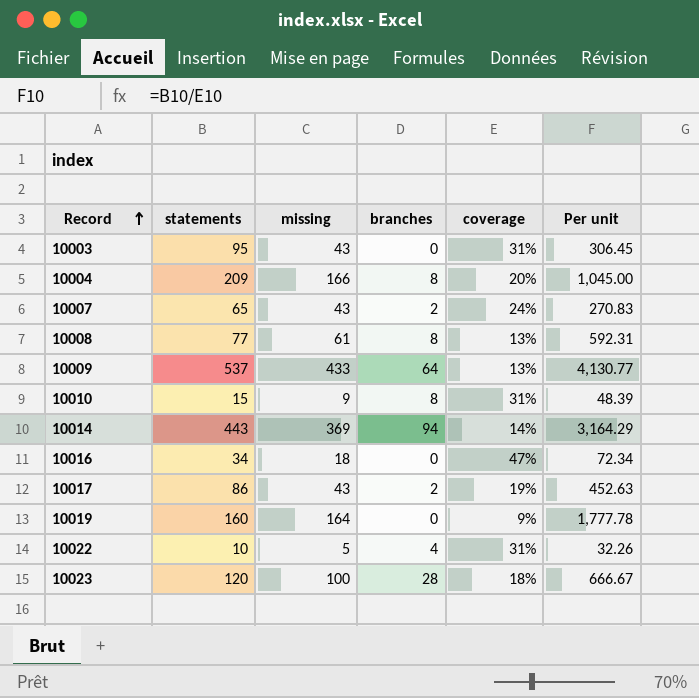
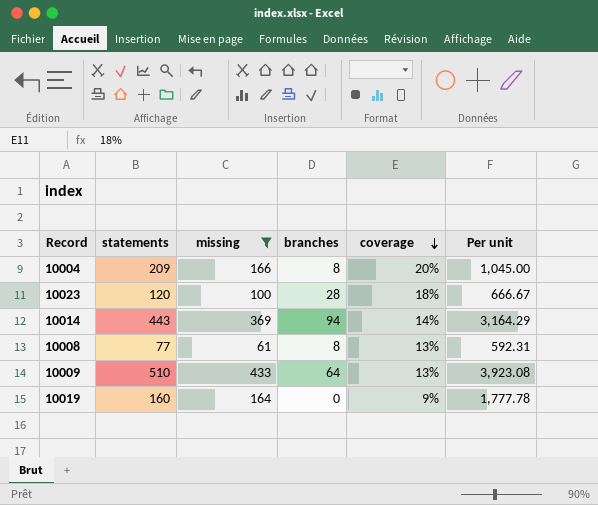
filter: none -> missing >= 61
row order: Record ascending -> coverage descending
10009 | statements: 537 -> 510
10009 | Per unit: 4,130.77 -> 3,923.08

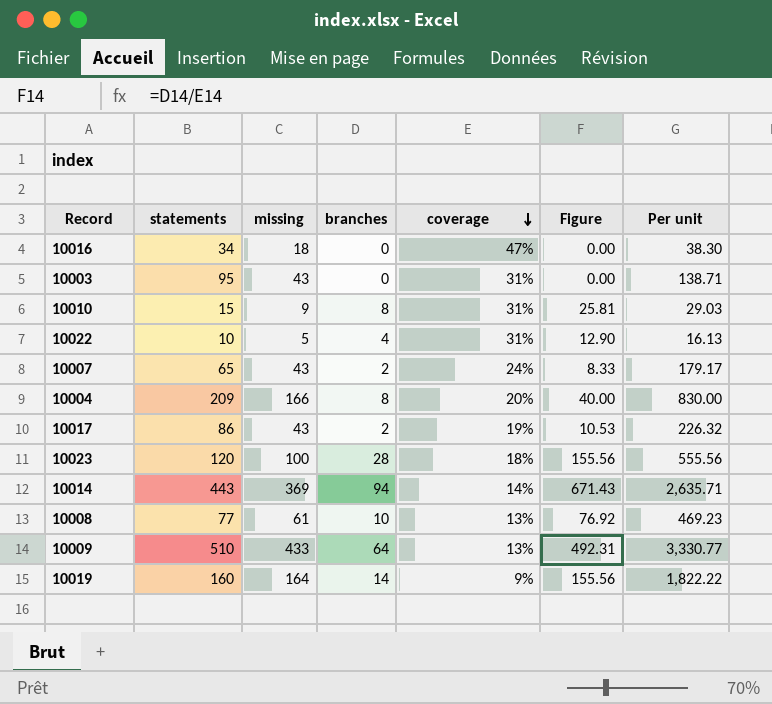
filter: missing >= 61 -> none
column Figure | formula: none -> [branches] / [coverage]
column Per unit | formula: [statements] / [coverage] -> [missing] / [coverage]
10008 | branches: 8 -> 10
10019 | branches: 0 -> 14

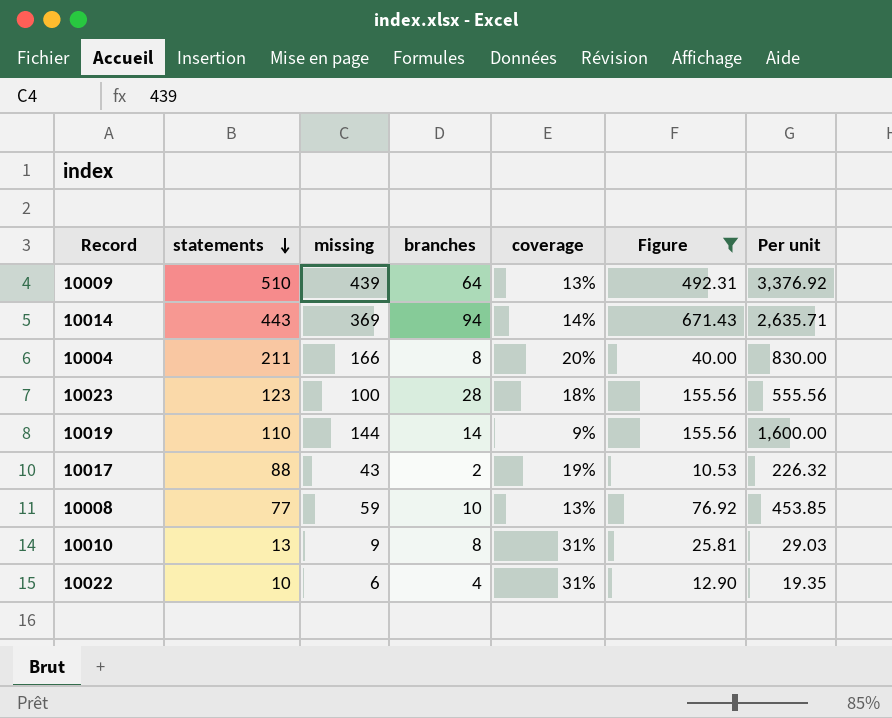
filter: none -> Figure >= 10.53
row order: coverage descending -> statements descending
10009 | missing: 433 -> 439
10009 | Per unit: 3,330.77 -> 3,376.92
10004 | statements: 209 -> 211
10023 | statements: 120 -> 123
10019 | statements: 160 -> 110
10019 | missing: 164 -> 144
10019 | Per unit: 1,822.22 -> 1,600.00
10017 | statements: 86 -> 88
10008 | missing: 61 -> 59
10008 | Per unit: 469.23 -> 453.85
10010 | statements: 15 -> 13
10022 | missing: 5 -> 6
10022 | Per unit: 16.13 -> 19.35

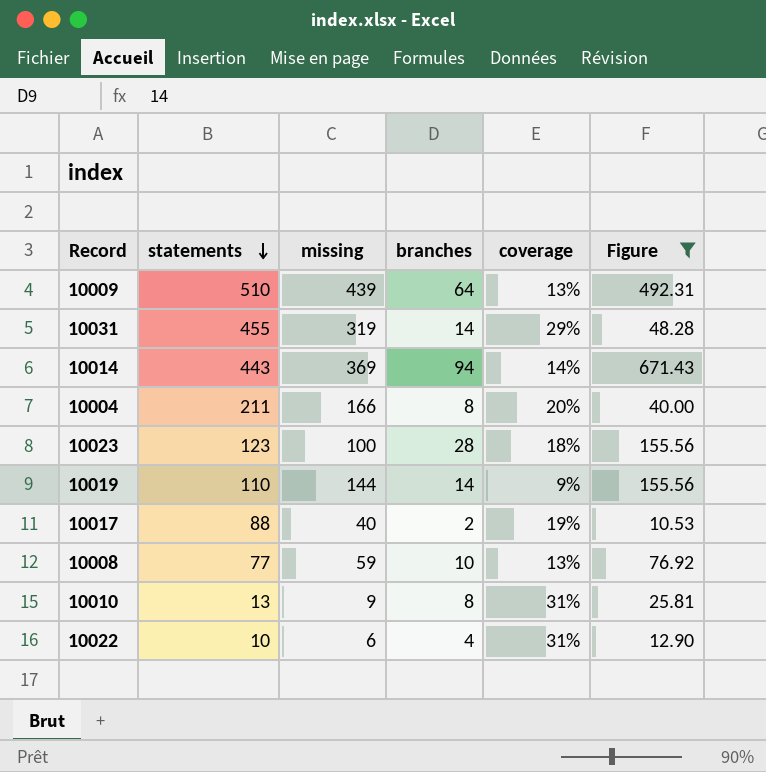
column Per unit | formula: [missing] / [coverage] -> none
row 10031: none -> 455 | 319 | 14 | 29% | 48.28
10017 | missing: 43 -> 40

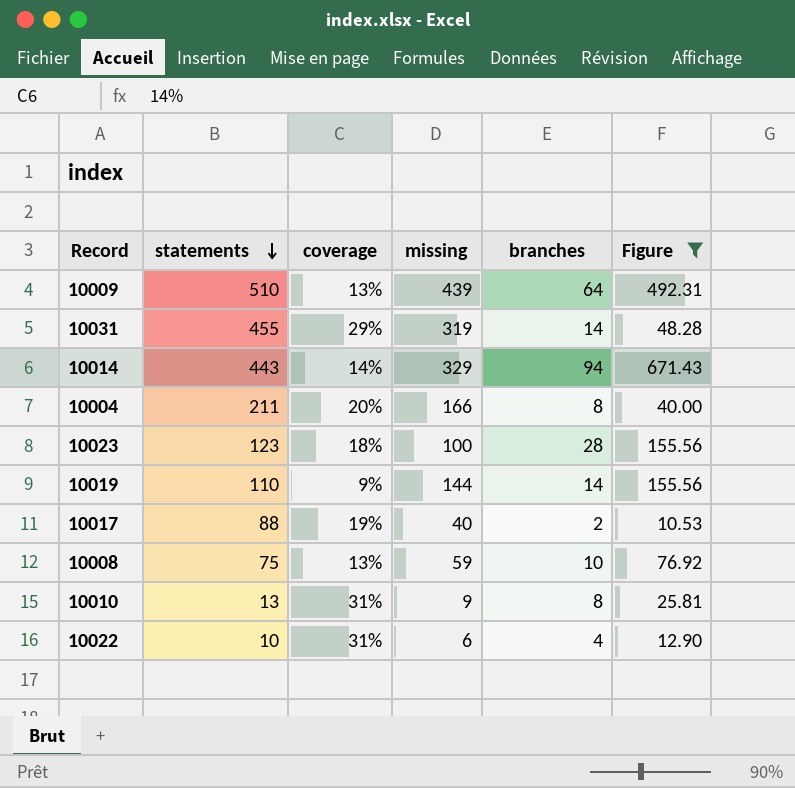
column coverage | position: 5 -> 3
10014 | missing: 369 -> 329
10008 | statements: 77 -> 75

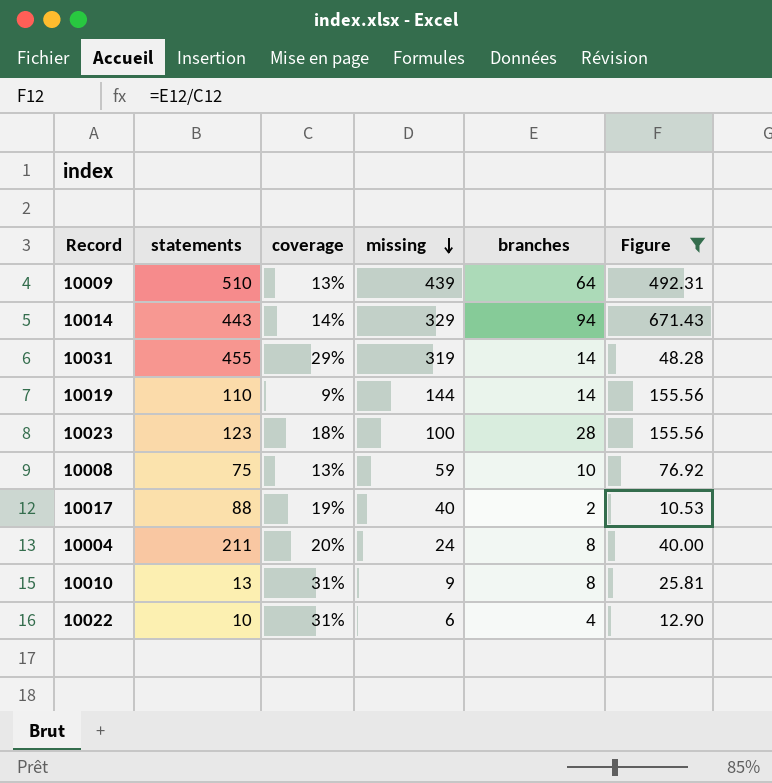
row order: statements descending -> missing descending
10004 | missing: 166 -> 24

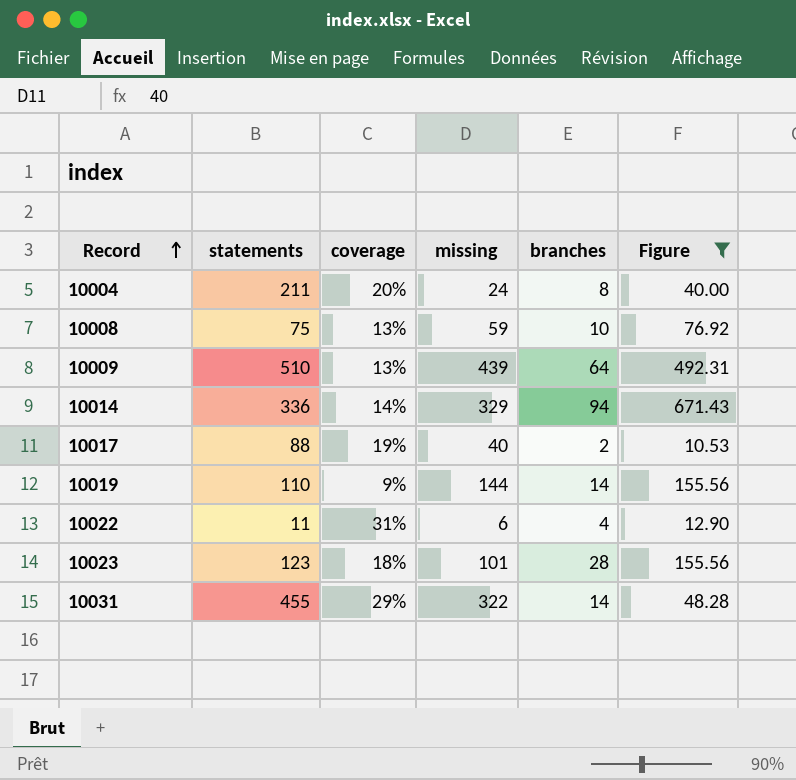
row order: missing descending -> Record ascending
row 10010: 13 | 31% | 9 | 8 | 25.81 -> none
10014 | statements: 443 -> 336
10022 | statements: 10 -> 11
10023 | missing: 100 -> 101
10031 | missing: 319 -> 322

